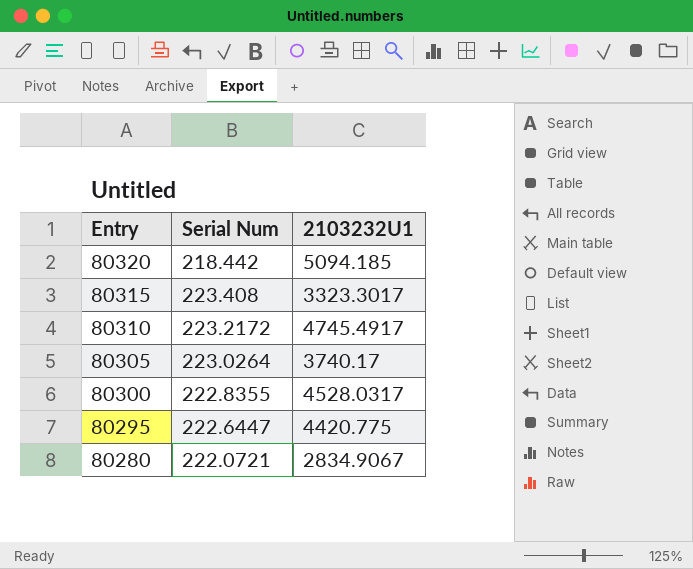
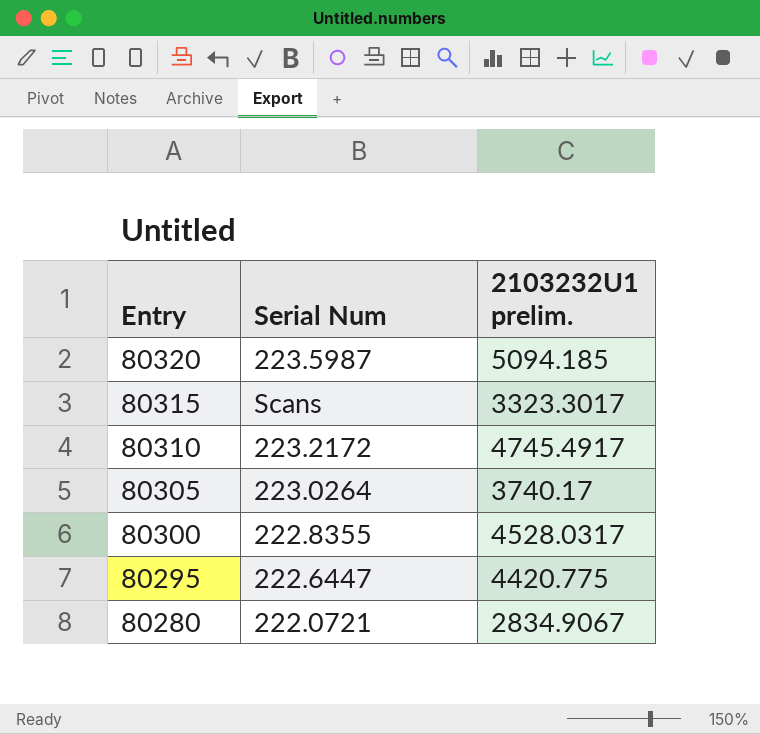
column name: 2103232U1 -> 2103232U1 prelim.
80320 | Serial Num: 218.442 -> 223.5987
80315 | Serial Num: 223.408 -> Scans

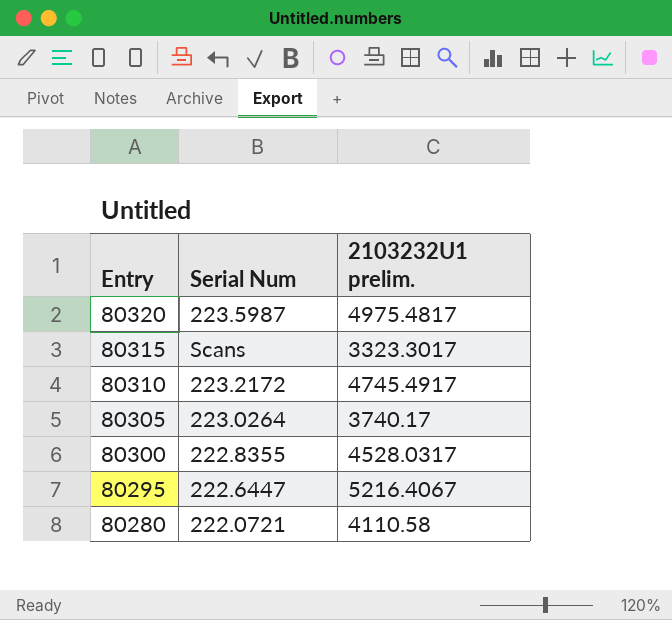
80320 | 2103232U1 prelim.: 5094.185 -> 4975.4817
80295 | 2103232U1 prelim.: 4420.775 -> 5216.4067
80280 | 2103232U1 prelim.: 2834.9067 -> 4110.58

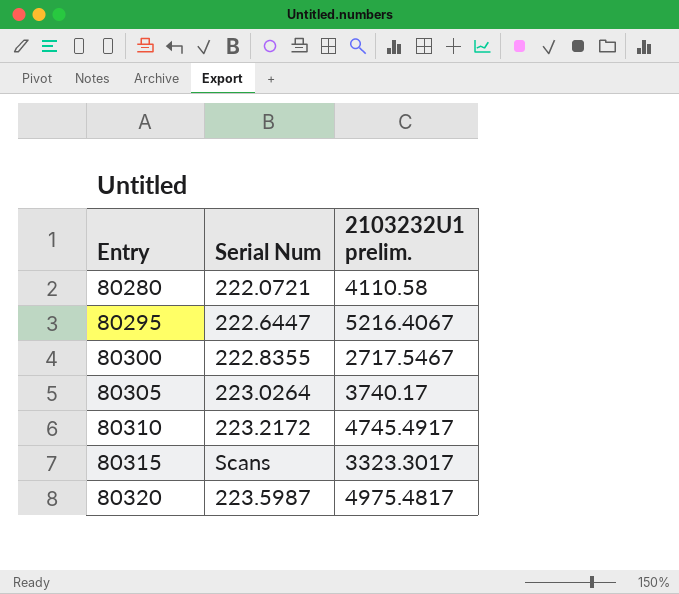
row order: Entry descending -> Entry ascending
80300 | 2103232U1 prelim.: 4528.0317 -> 2717.5467

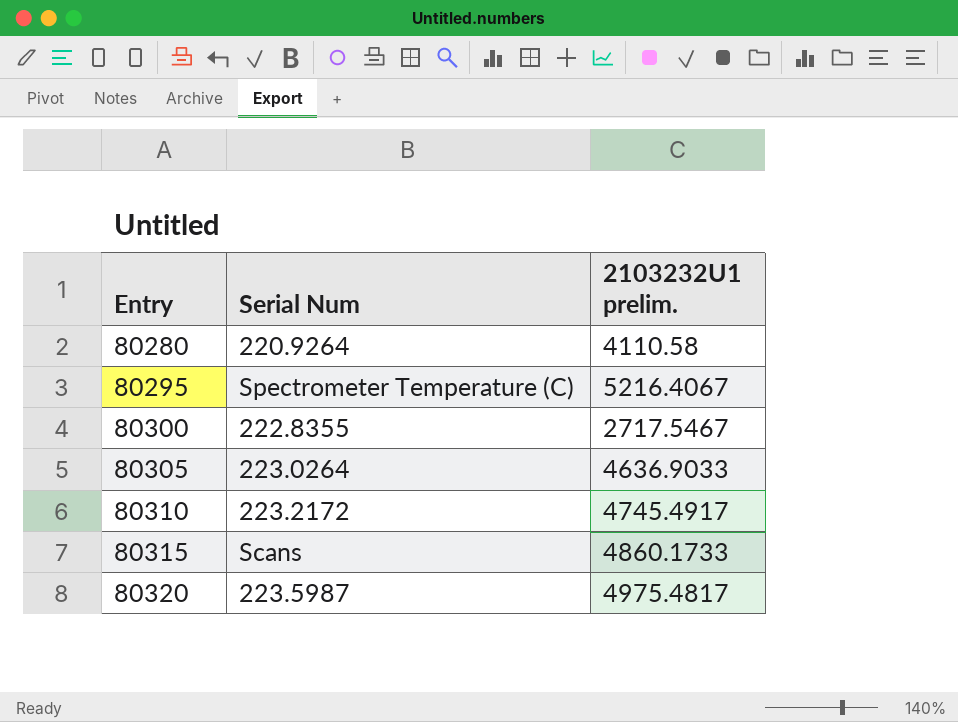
80280 | Serial Num: 222.0721 -> 220.9264
80295 | Serial Num: 222.6447 -> Spectrometer Temperature (C)
80305 | 2103232U1 prelim.: 3740.17 -> 4636.9033
80315 | 2103232U1 prelim.: 3323.3017 -> 4860.1733

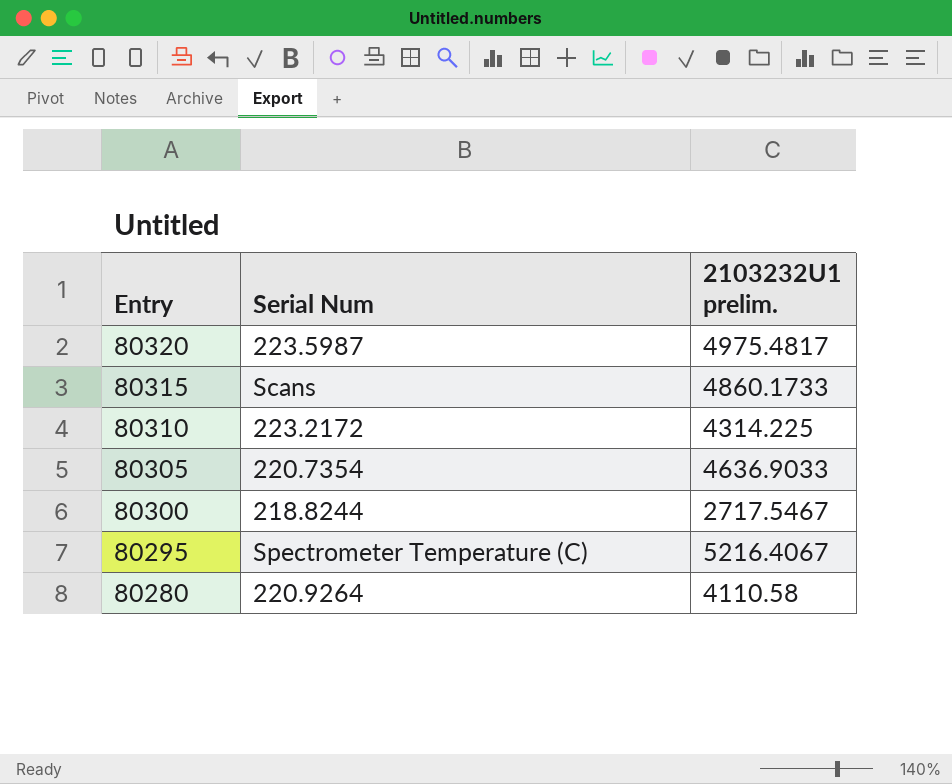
row order: Entry ascending -> Entry descending
80310 | 2103232U1 prelim.: 4745.4917 -> 4314.225
80305 | Serial Num: 223.0264 -> 220.7354
80300 | Serial Num: 222.8355 -> 218.8244

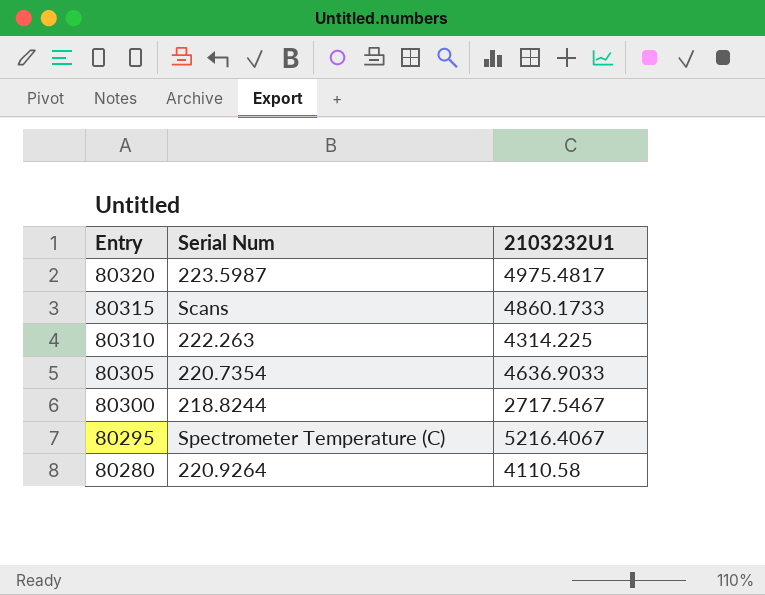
column name: 2103232U1 prelim. -> 2103232U1
80310 | Serial Num: 223.2172 -> 222.263

